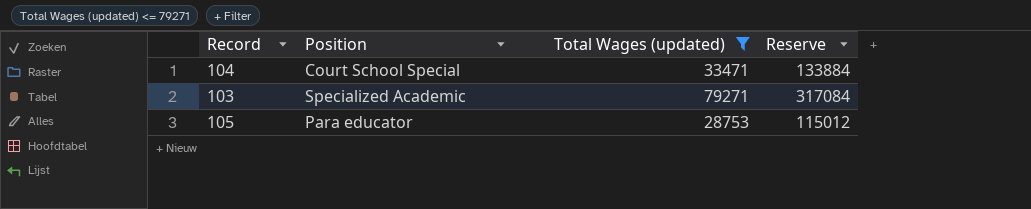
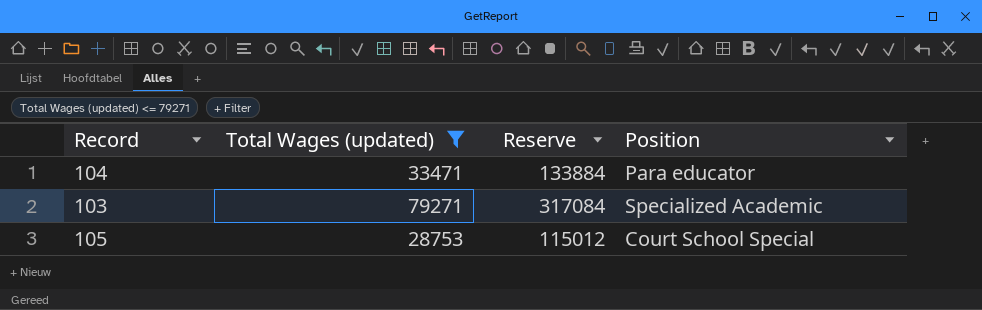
column Position | position: 2 -> 4
104 | Position: Court School Special -> Para educator
105 | Position: Para educator -> Court School Special

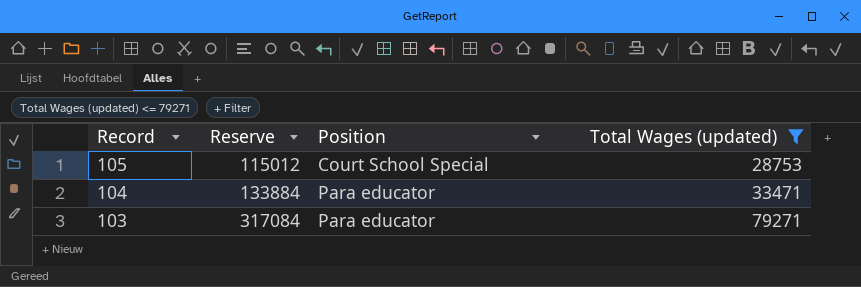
row order: none -> Record descending
column Total Wages (updated) | position: 2 -> 4
103 | Position: Specialized Academic -> Para educator

